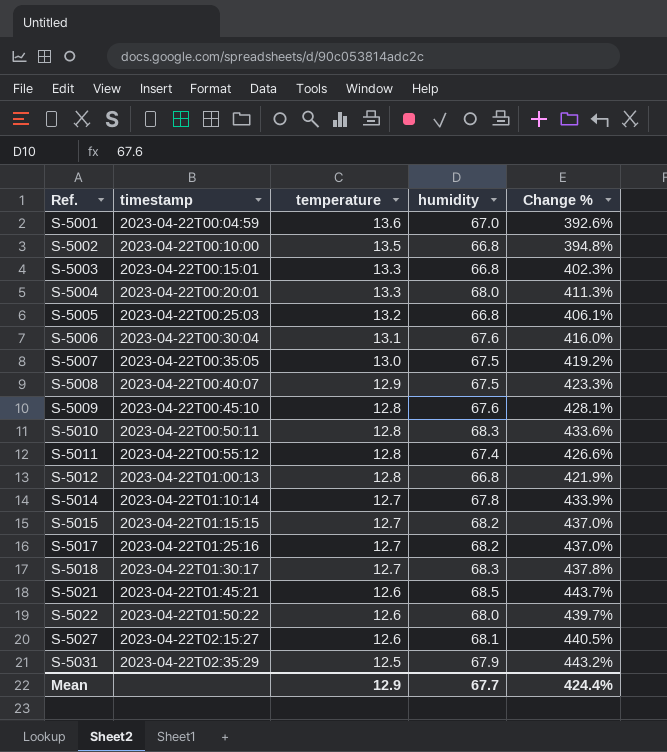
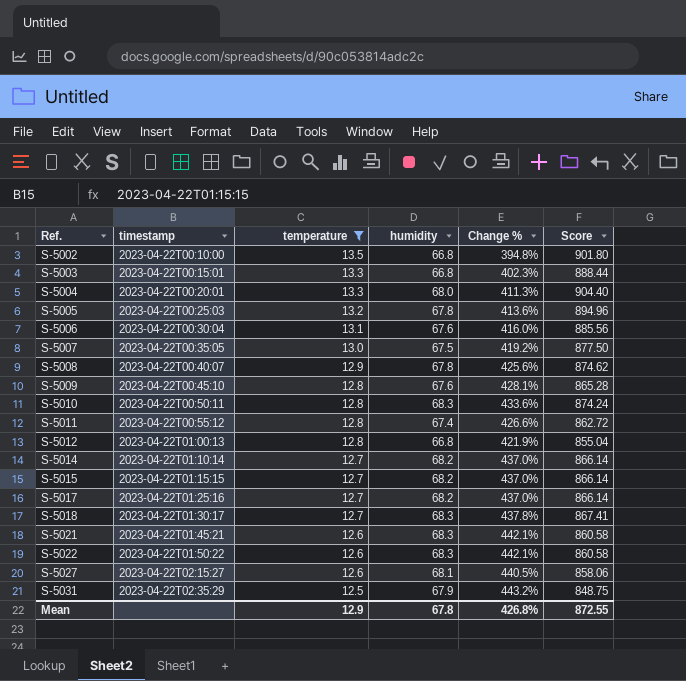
filter: none -> temperature != 13.6
column Score | formula: none -> [temperature] * [humidity]
S-5005 | humidity: 66.8 -> 67.8
S-5005 | Change %: 406.1% -> 413.6%
S-5008 | humidity: 67.5 -> 67.8
S-5008 | Change %: 423.3% -> 425.6%
S-5014 | humidity: 67.8 -> 68.2
S-5014 | Change %: 433.9% -> 437.0%
S-5021 | humidity: 68.5 -> 68.3
S-5021 | Change %: 443.7% -> 442.1%
S-5022 | humidity: 68.0 -> 68.3
S-5022 | Change %: 439.7% -> 442.1%
Mean | humidity: 67.7 -> 67.8
Mean | Change %: 424.4% -> 426.8%

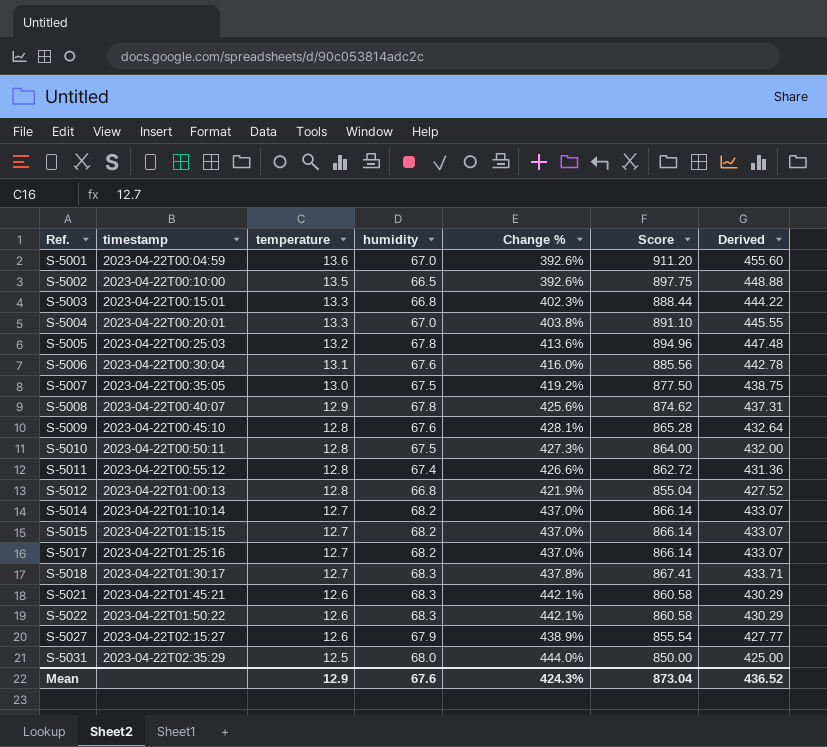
filter: temperature != 13.6 -> none
column Derived | formula: none -> [Score] * 0.5
S-5002 | humidity: 66.8 -> 66.5
S-5002 | Change %: 394.8% -> 392.6%
S-5002 | Score: 901.80 -> 897.75
S-5004 | humidity: 68.0 -> 67.0
S-5004 | Change %: 411.3% -> 403.8%
S-5004 | Score: 904.40 -> 891.10
S-5010 | humidity: 68.3 -> 67.5
S-5010 | Change %: 433.6% -> 427.3%
S-5010 | Score: 874.24 -> 864.00
S-5027 | humidity: 68.1 -> 67.9
S-5027 | Change %: 440.5% -> 438.9%
S-5027 | Score: 858.06 -> 855.54
S-5031 | humidity: 67.9 -> 68.0
S-5031 | Change %: 443.2% -> 444.0%
S-5031 | Score: 848.75 -> 850.00
Mean | humidity: 67.8 -> 67.6
Mean | Change %: 426.8% -> 424.3%
Mean | Score: 872.55 -> 873.04

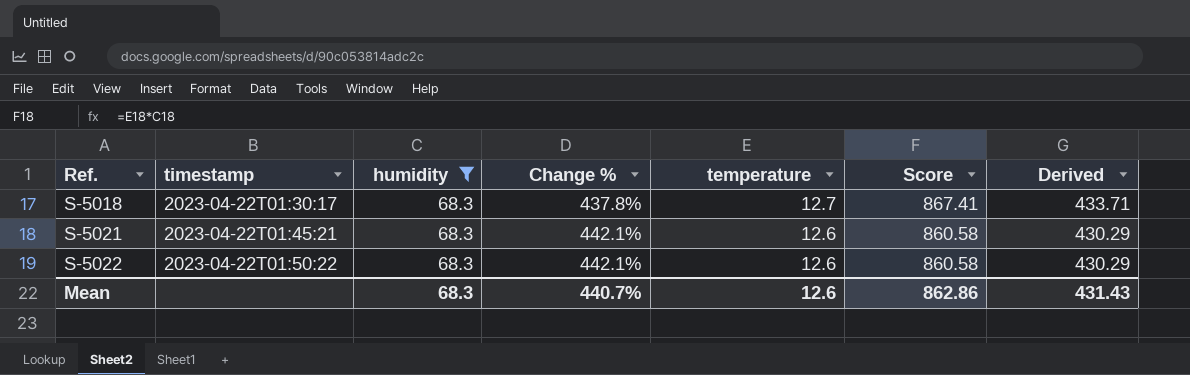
filter: none -> humidity = 68.3
column temperature | position: 3 -> 5
Mean | humidity: 67.6 -> 68.3
Mean | Change %: 424.3% -> 440.7%
Mean | temperature: 12.9 -> 12.6
Mean | Score: 873.04 -> 862.86
Mean | Derived: 436.52 -> 431.43

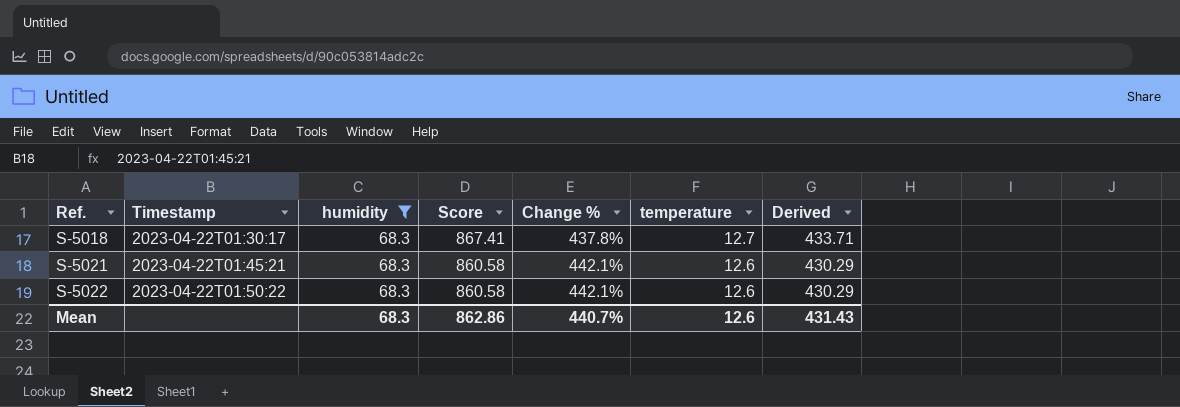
column name: timestamp -> Timestamp
column Score | position: 6 -> 4

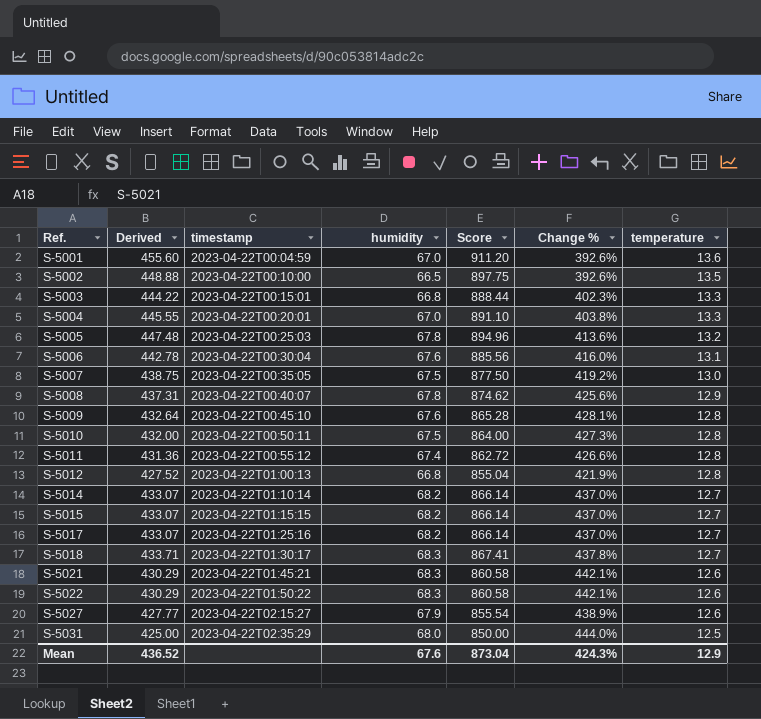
filter: humidity = 68.3 -> none
column Derived | position: 7 -> 2
column name: Timestamp -> timestamp
Mean | Derived: 431.43 -> 436.52
Mean | humidity: 68.3 -> 67.6
Mean | Score: 862.86 -> 873.04
Mean | Change %: 440.7% -> 424.3%
Mean | temperature: 12.6 -> 12.9

